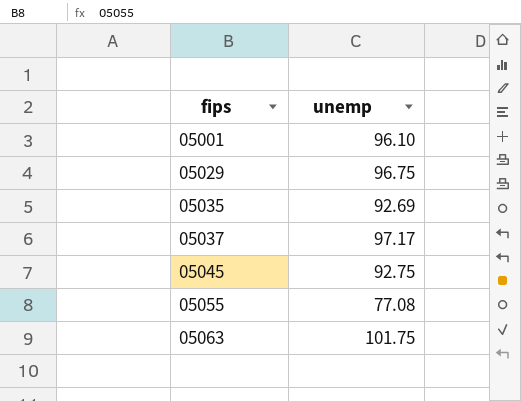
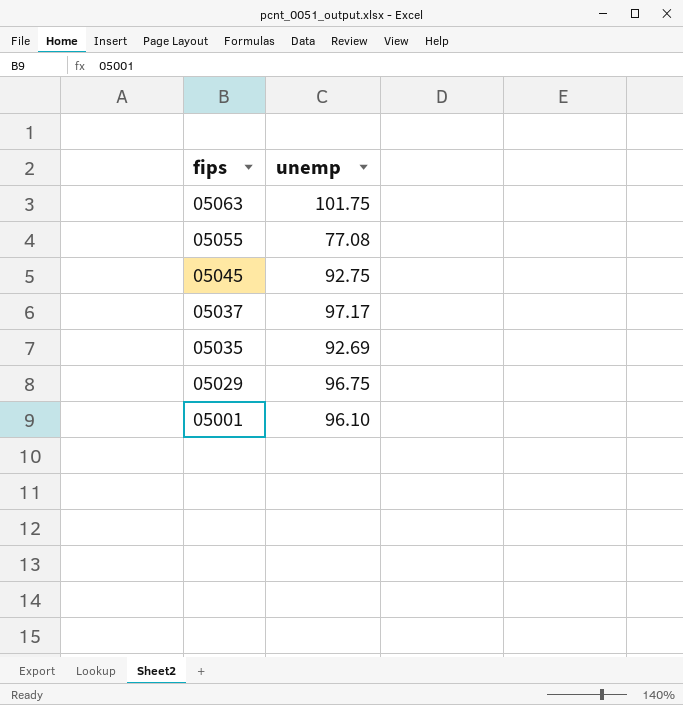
row order: fips ascending -> fips descending

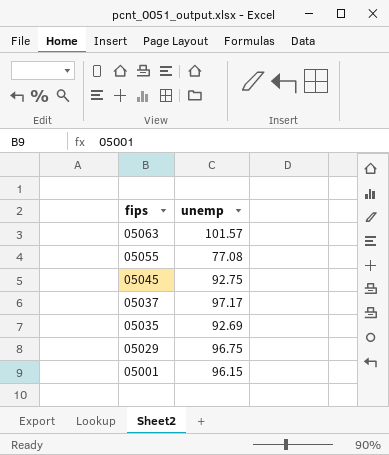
05063 | unemp: 101.75 -> 101.57
05001 | unemp: 96.10 -> 96.15

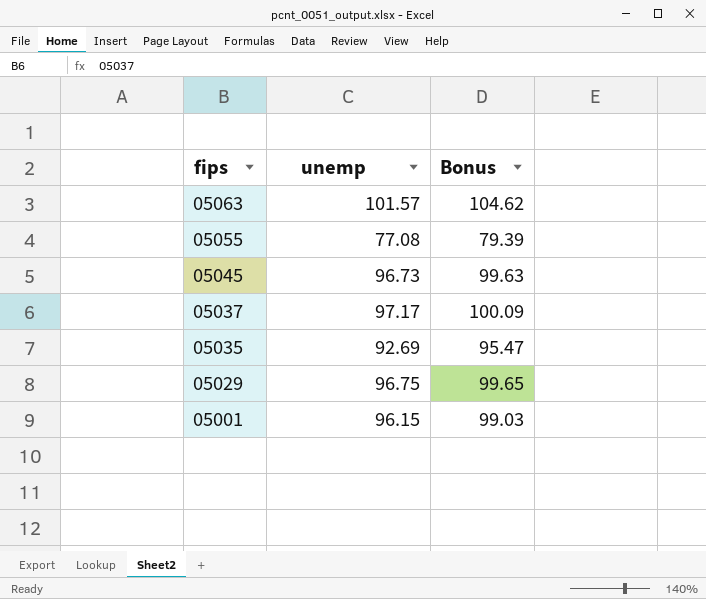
column Bonus | formula: none -> [unemp] * 1.03
05045 | unemp: 92.75 -> 96.73

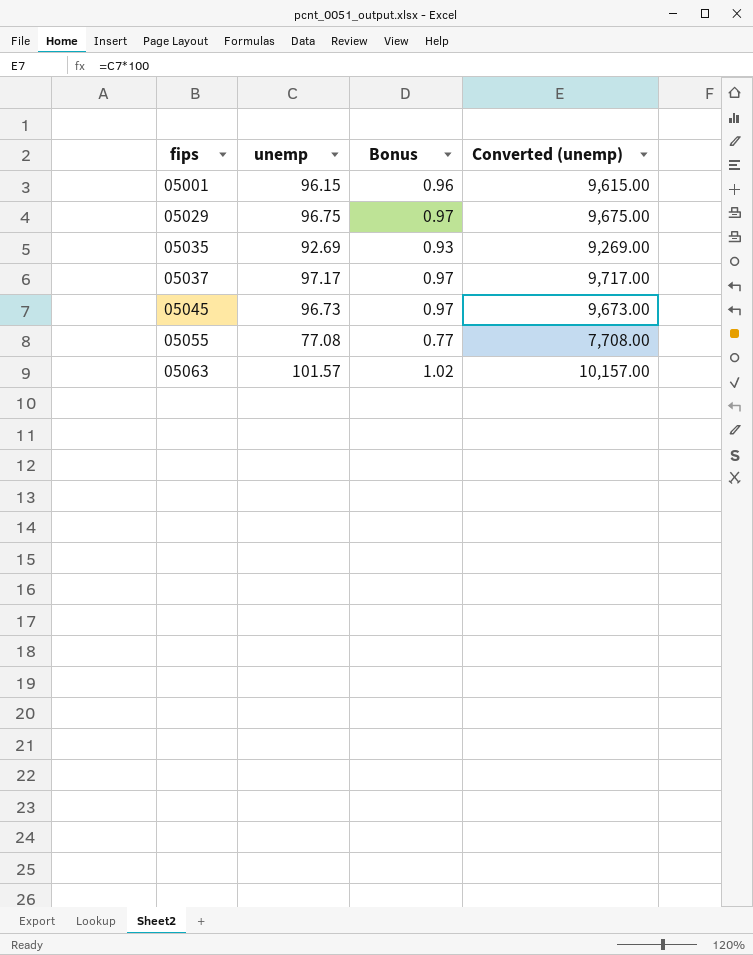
row order: fips descending -> fips ascending
column Bonus | formula: [unemp] * 1.03 -> [unemp] * 0.01
column Converted (unemp) | formula: none -> [unemp] * 100

